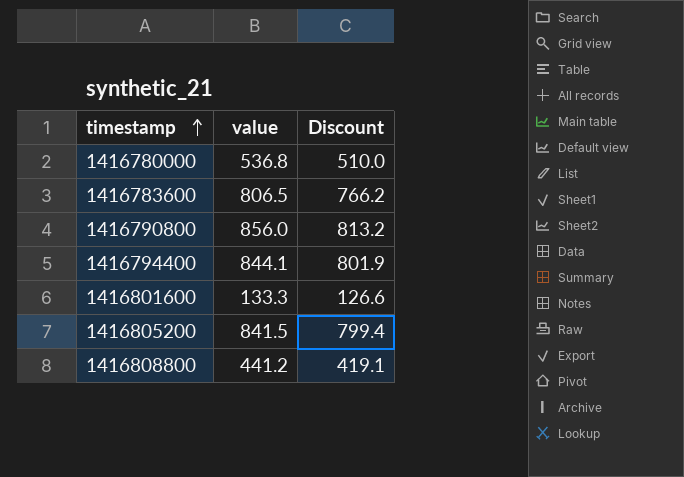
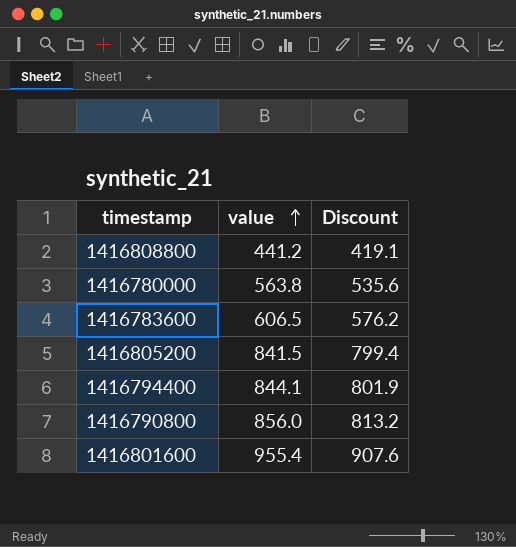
row order: timestamp ascending -> value ascending
1416780000 | value: 536.8 -> 563.8
1416780000 | Discount: 510.0 -> 535.6
1416783600 | value: 806.5 -> 606.5
1416783600 | Discount: 766.2 -> 576.2
1416801600 | value: 133.3 -> 955.4
1416801600 | Discount: 126.6 -> 907.6

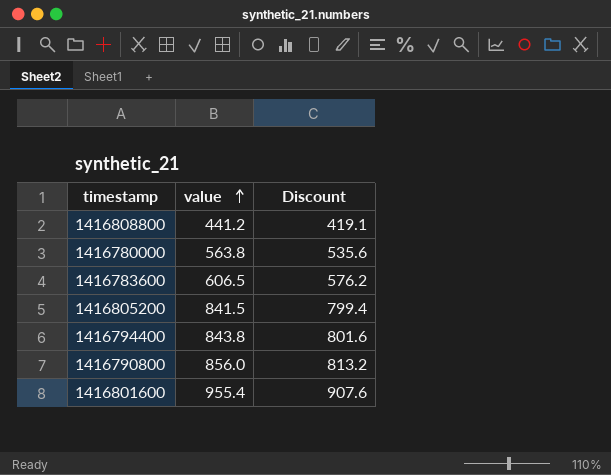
1416794400 | value: 844.1 -> 843.8
1416794400 | Discount: 801.9 -> 801.6

